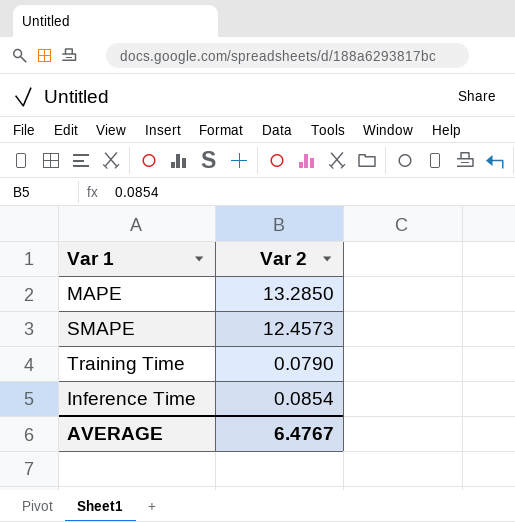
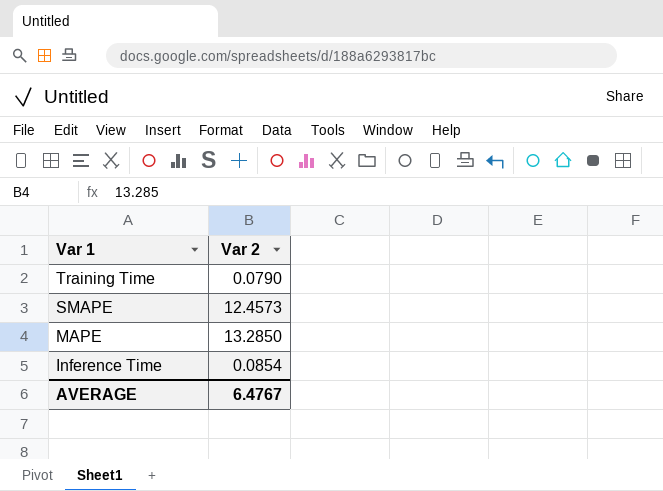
row order: none -> Var 1 descending

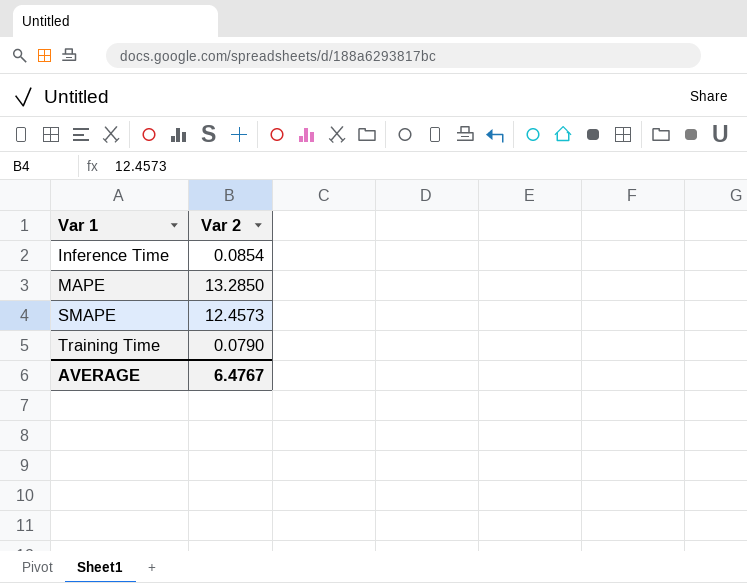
row order: Var 1 descending -> Var 1 ascending

